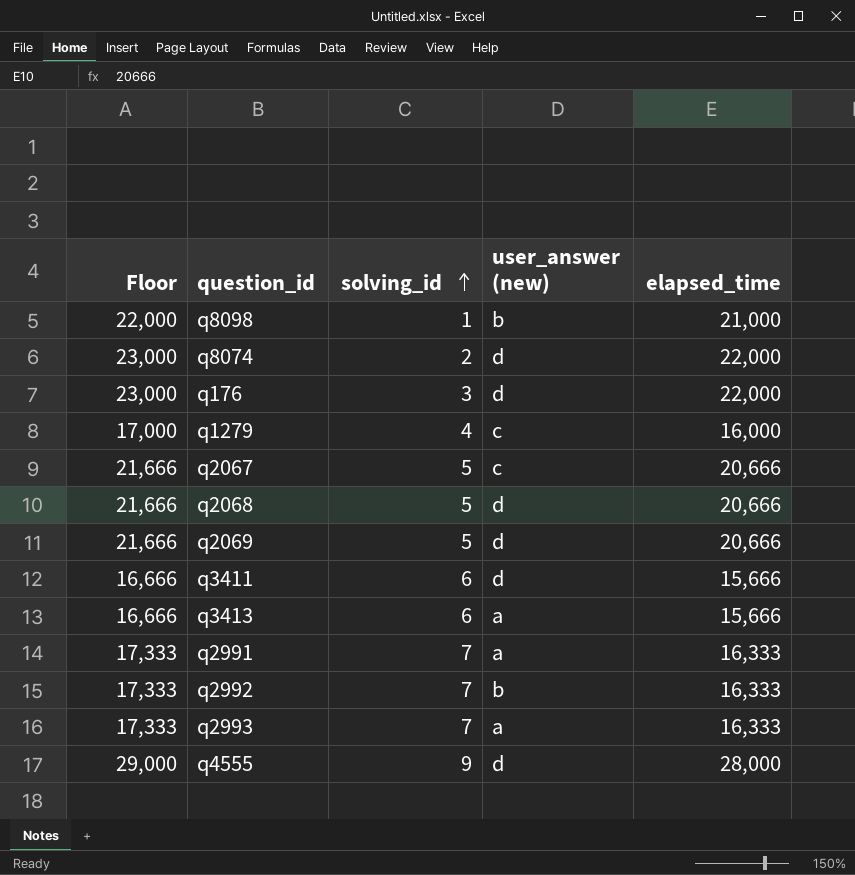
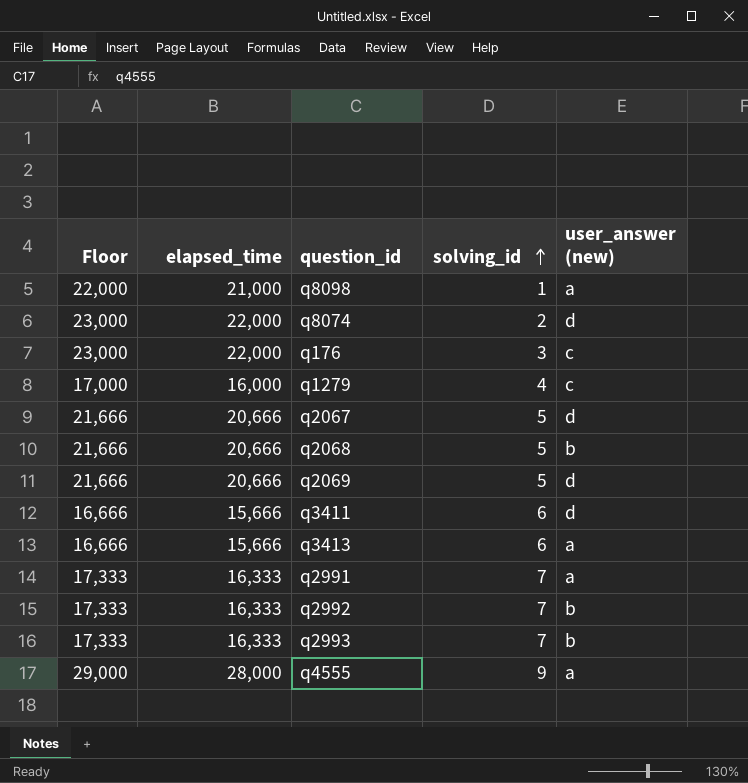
column elapsed_time | position: 5 -> 2
q8098 | user_answer (new): b -> a
q176 | user_answer (new): d -> c
q2067 | user_answer (new): c -> d
q2068 | user_answer (new): d -> b
q2993 | user_answer (new): a -> b
q4555 | user_answer (new): d -> a

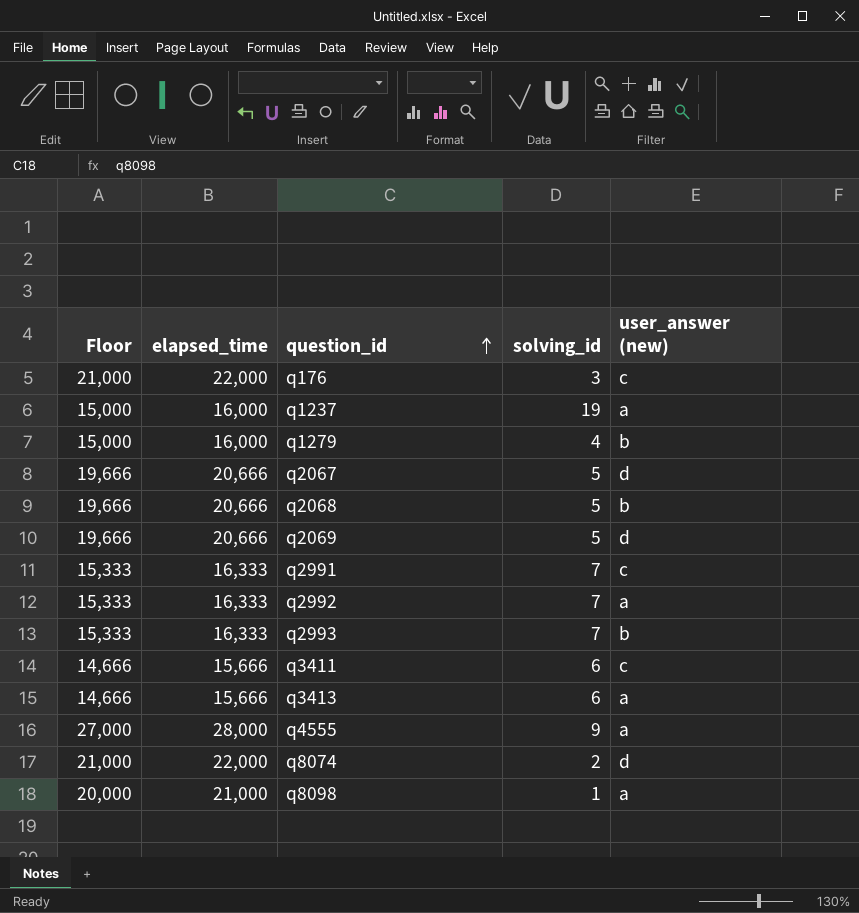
row order: solving_id ascending -> question_id ascending
column Floor | formula: [elapsed_time] + 1000 -> [elapsed_time] - 1000
row q1237: none -> 15,000 | 16,000 | 19 | a
q1279 | user_answer (new): c -> b
q2991 | user_answer (new): a -> c
q2992 | user_answer (new): b -> a
q3411 | user_answer (new): d -> c

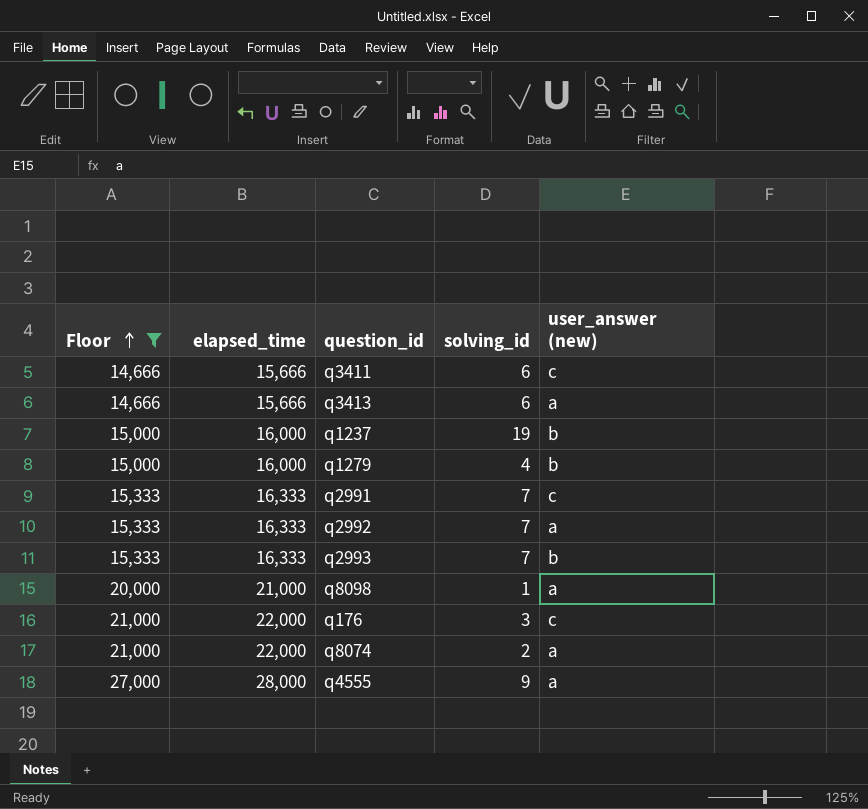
filter: none -> Floor != 19,666
row order: question_id ascending -> Floor ascending
q1237 | user_answer (new): a -> b
q8074 | user_answer (new): d -> a

